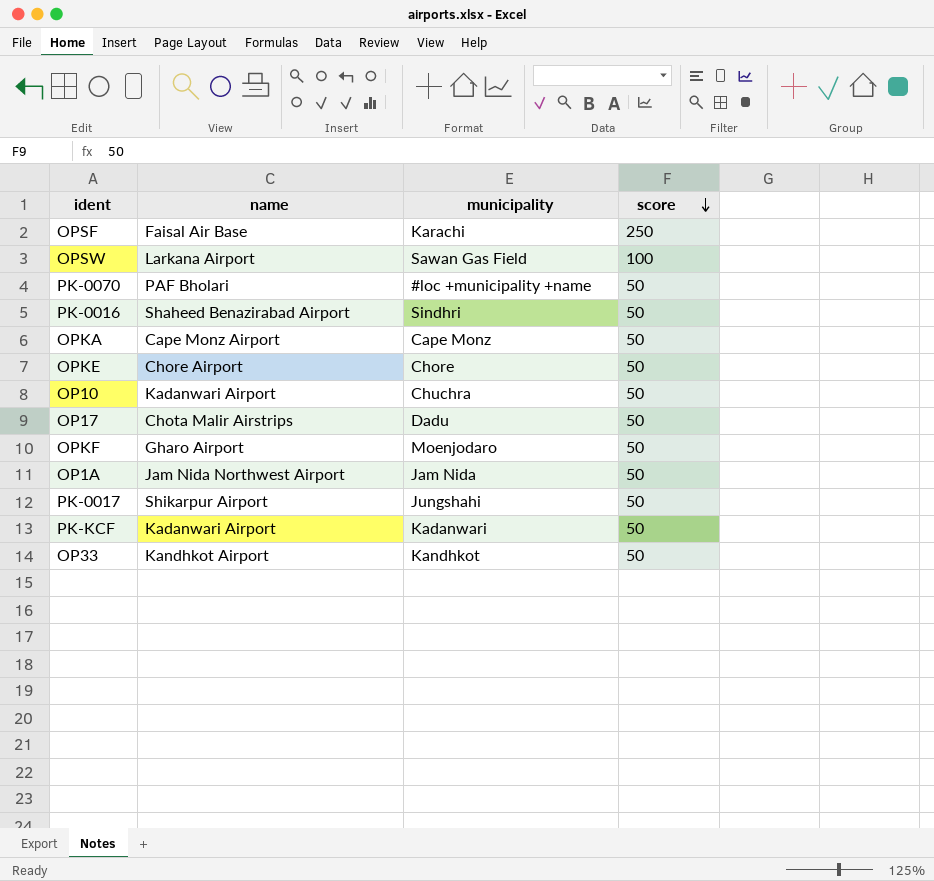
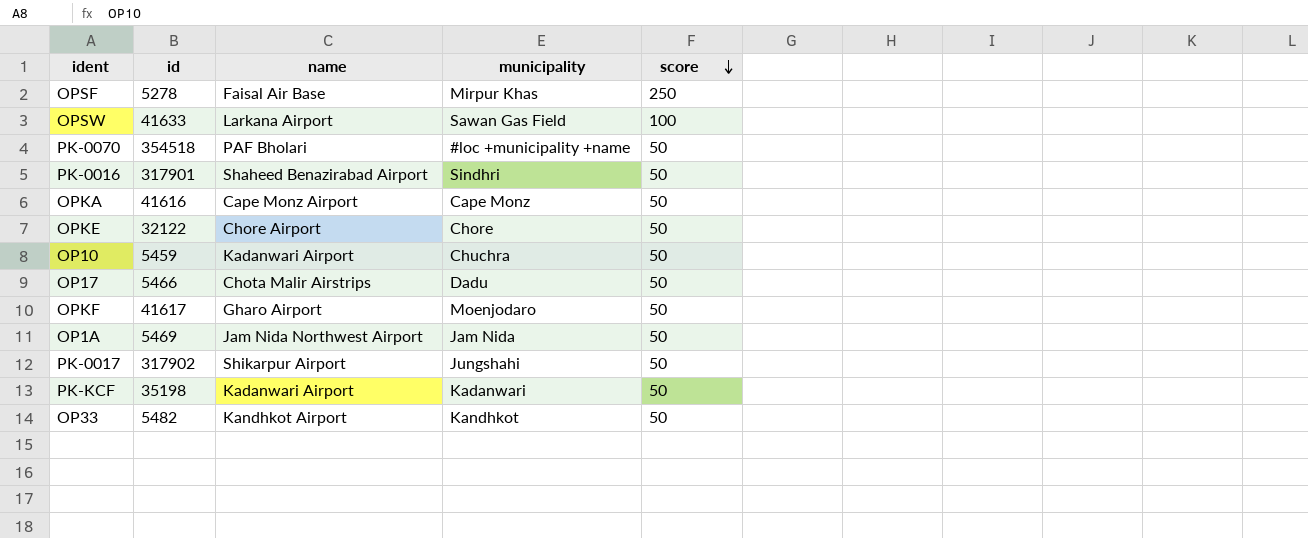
column id | position: none -> 2
OPSF | municipality: Karachi -> Mirpur Khas

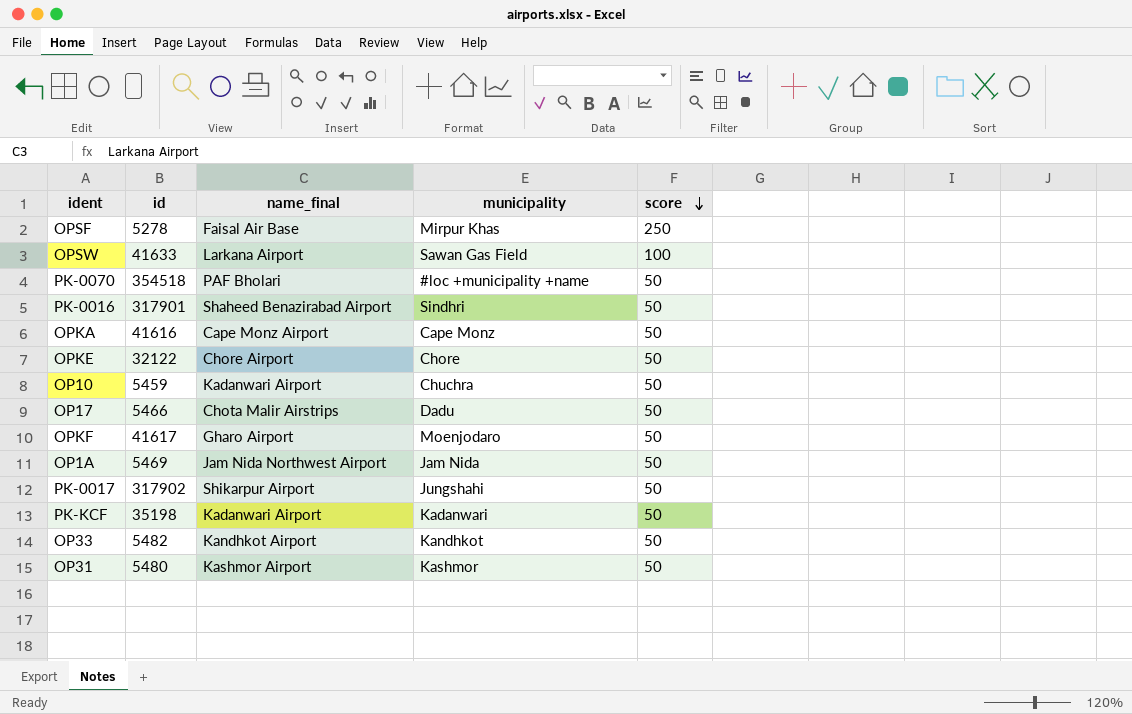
column name: name -> name_final
row OP31: none -> 5480 | Kashmor Airport | Kashmor | 50

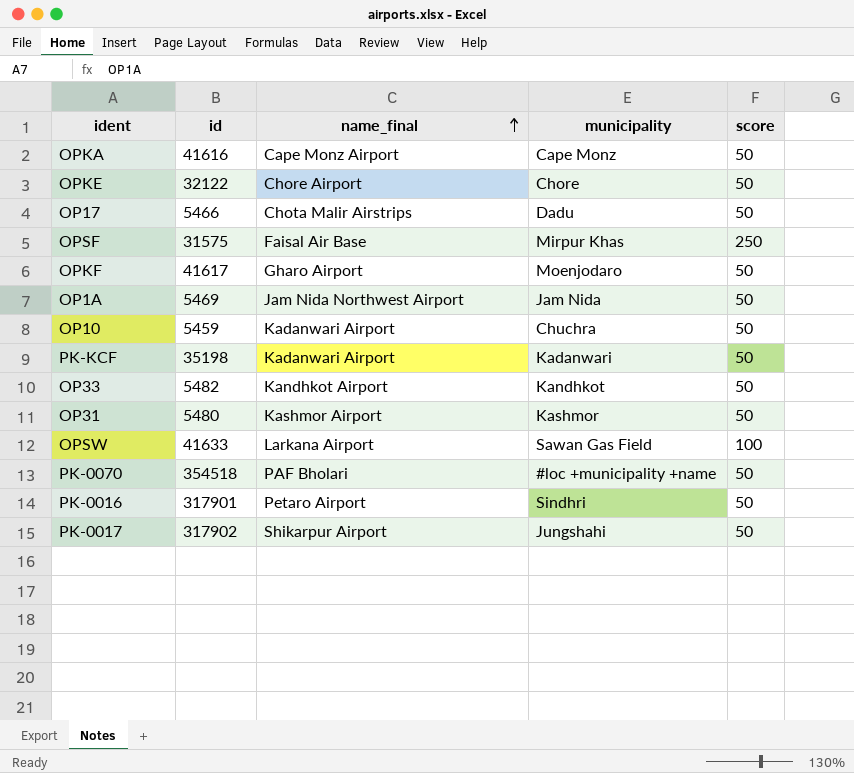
row order: score descending -> name_final ascending
OPSF | id: 5278 -> 31575
PK-0016 | name_final: Shaheed Benazirabad Airport -> Petaro Airport

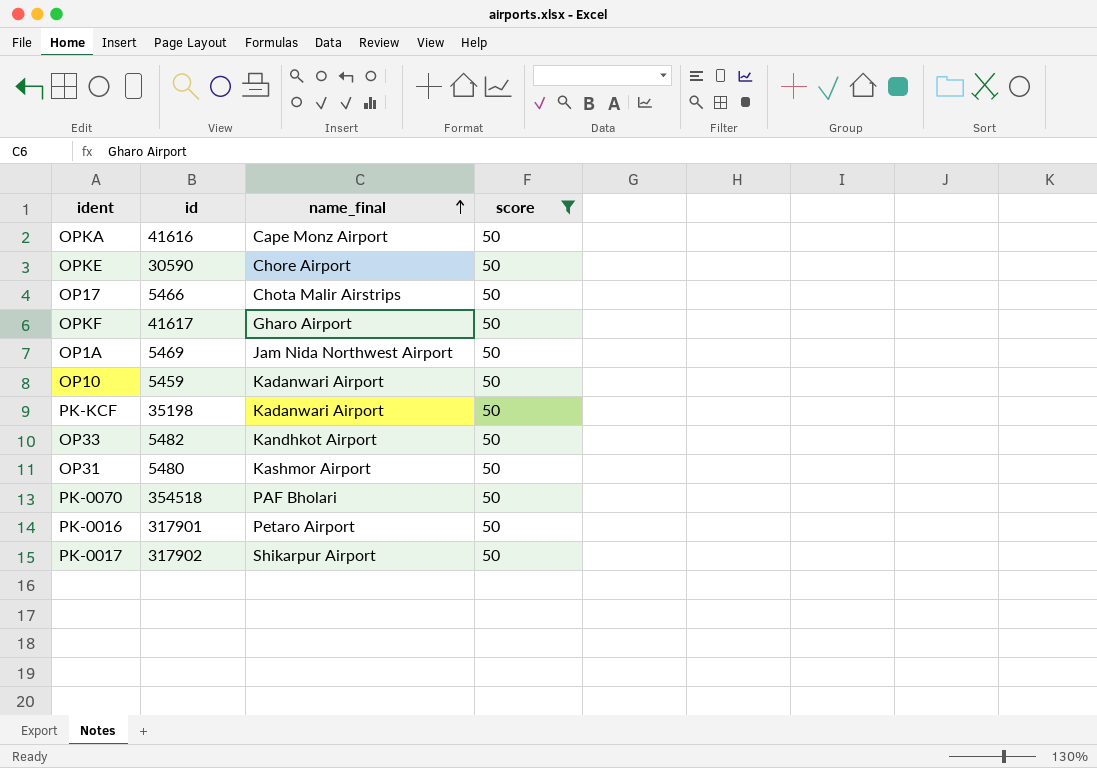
filter: none -> score = 50
column municipality | position: 4 -> none
OPKE | id: 32122 -> 30590

